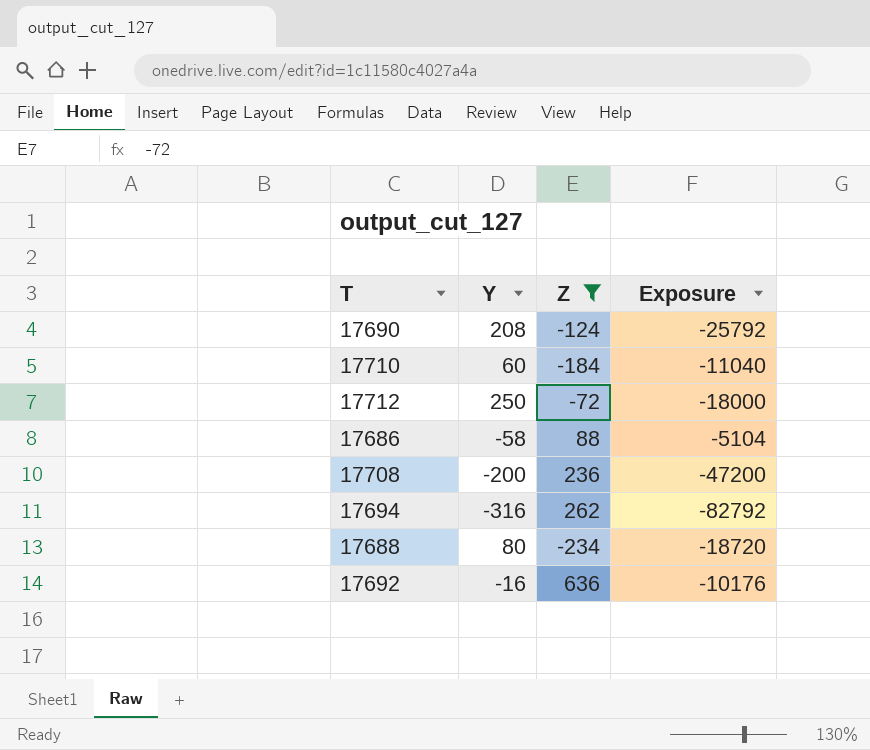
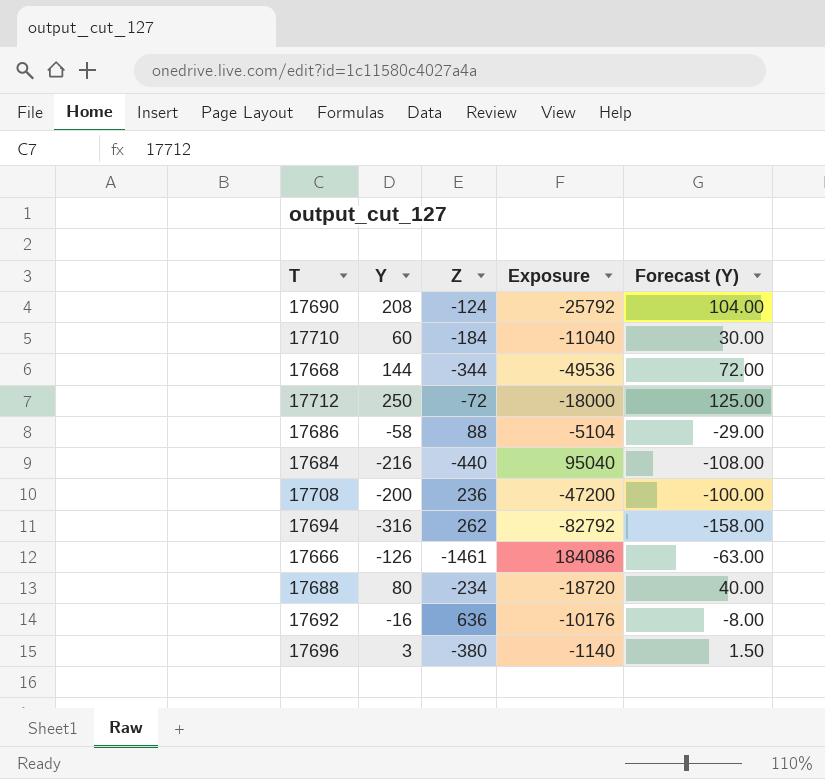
filter: Z >= -234 -> none
column Forecast (Y) | formula: none -> [Y] * 0.5

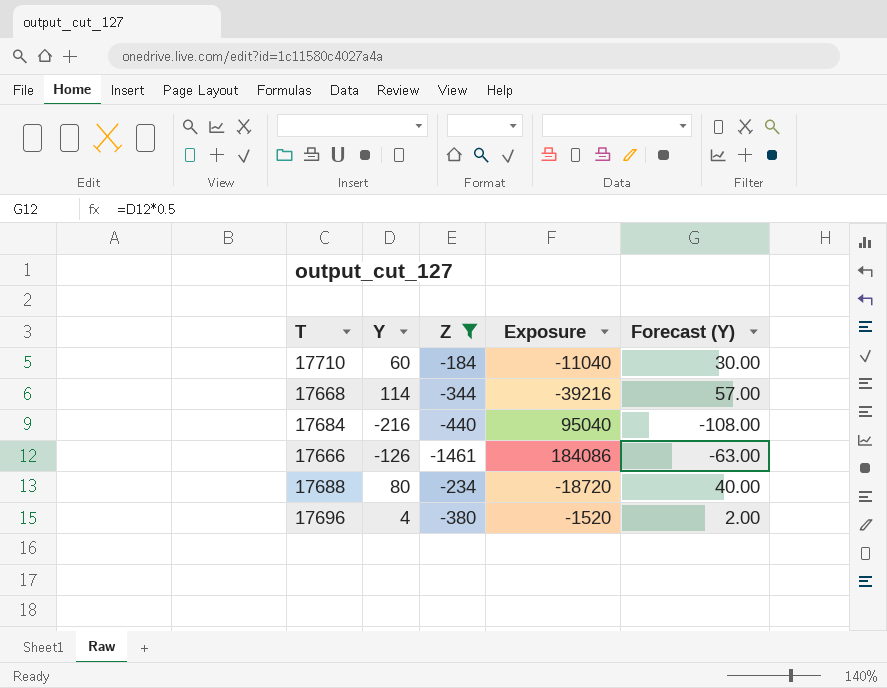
filter: none -> Z <= -184
17668 | Y: 144 -> 114
17668 | Exposure: -49536 -> -39216
17668 | Forecast (Y): 72.00 -> 57.00
17696 | Y: 3 -> 4
17696 | Exposure: -1140 -> -1520
17696 | Forecast (Y): 1.50 -> 2.00

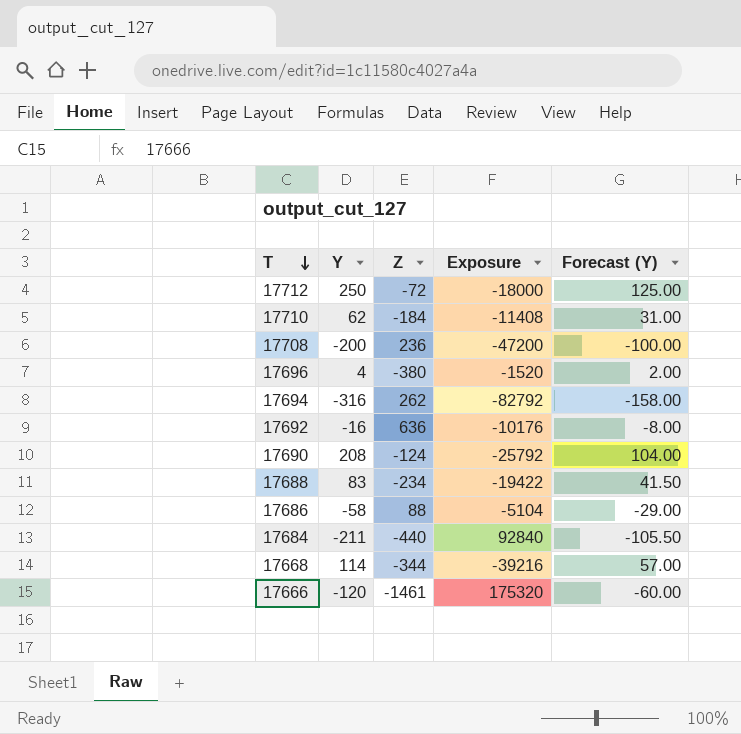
filter: Z <= -184 -> none
row order: none -> T descending
17710 | Y: 60 -> 62
17710 | Exposure: -11040 -> -11408
17710 | Forecast (Y): 30.00 -> 31.00
17688 | Y: 80 -> 83
17688 | Exposure: -18720 -> -19422
17688 | Forecast (Y): 40.00 -> 41.50
17684 | Y: -216 -> -211
17684 | Exposure: 95040 -> 92840
17684 | Forecast (Y): -108.00 -> -105.50
17666 | Y: -126 -> -120
17666 | Exposure: 184086 -> 175320
17666 | Forecast (Y): -63.00 -> -60.00

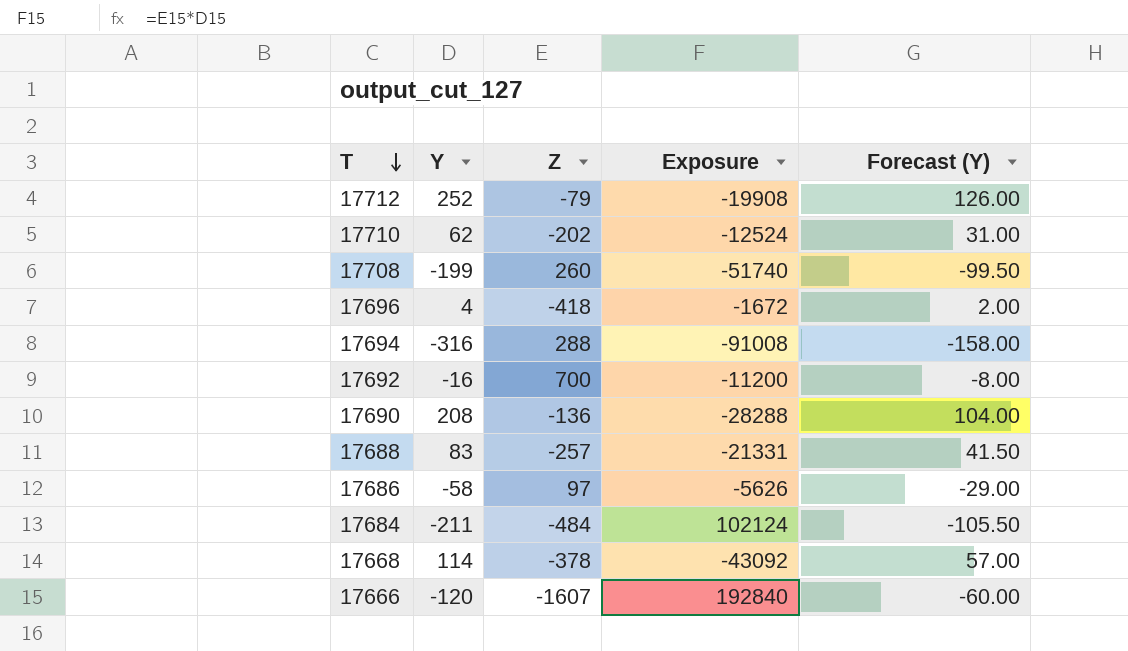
17712 | Y: 250 -> 252
17712 | Z: -72 -> -79
17712 | Exposure: -18000 -> -19908
17712 | Forecast (Y): 125.00 -> 126.00
17710 | Z: -184 -> -202
17710 | Exposure: -11408 -> -12524
17708 | Y: -200 -> -199
17708 | Z: 236 -> 260
17708 | Exposure: -47200 -> -51740
17708 | Forecast (Y): -100.00 -> -99.50
17696 | Z: -380 -> -418
17696 | Exposure: -1520 -> -1672
17694 | Z: 262 -> 288
17694 | Exposure: -82792 -> -91008
17692 | Z: 636 -> 700
17692 | Exposure: -10176 -> -11200
17690 | Z: -124 -> -136
17690 | Exposure: -25792 -> -28288
17688 | Z: -234 -> -257
17688 | Exposure: -19422 -> -21331
17686 | Z: 88 -> 97
17686 | Exposure: -5104 -> -5626
17684 | Z: -440 -> -484
17684 | Exposure: 92840 -> 102124
17668 | Z: -344 -> -378
17668 | Exposure: -39216 -> -43092
17666 | Z: -1461 -> -1607
17666 | Exposure: 175320 -> 192840

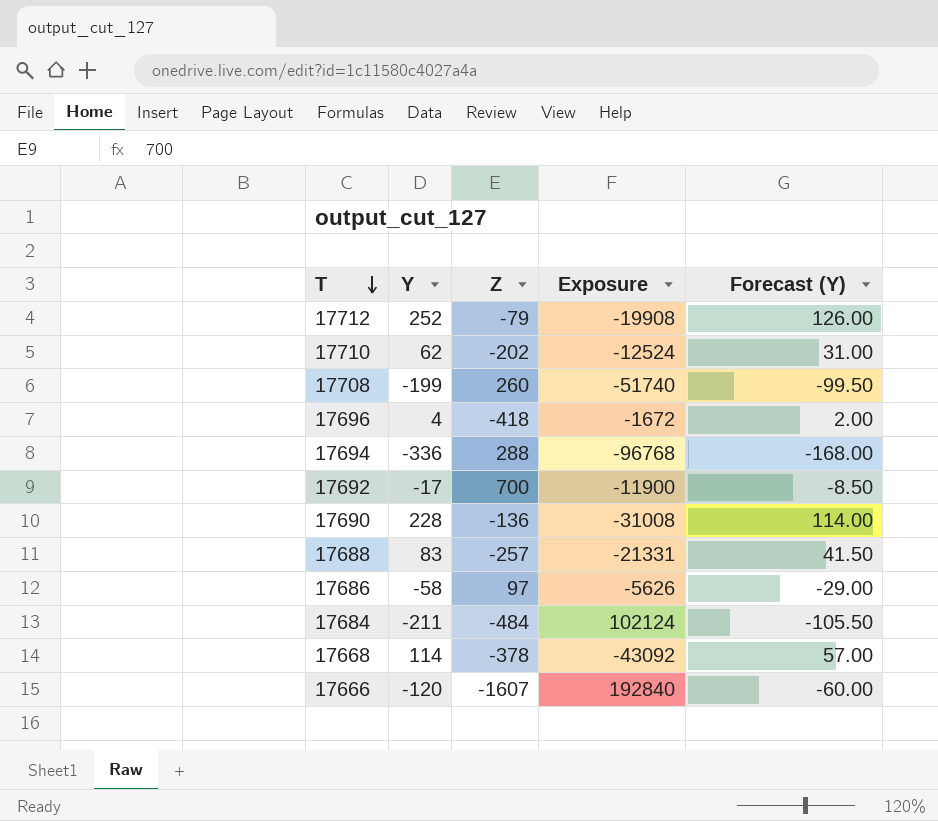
17694 | Y: -316 -> -336
17694 | Exposure: -91008 -> -96768
17694 | Forecast (Y): -158.00 -> -168.00
17692 | Y: -16 -> -17
17692 | Exposure: -11200 -> -11900
17692 | Forecast (Y): -8.00 -> -8.50
17690 | Y: 208 -> 228
17690 | Exposure: -28288 -> -31008
17690 | Forecast (Y): 104.00 -> 114.00

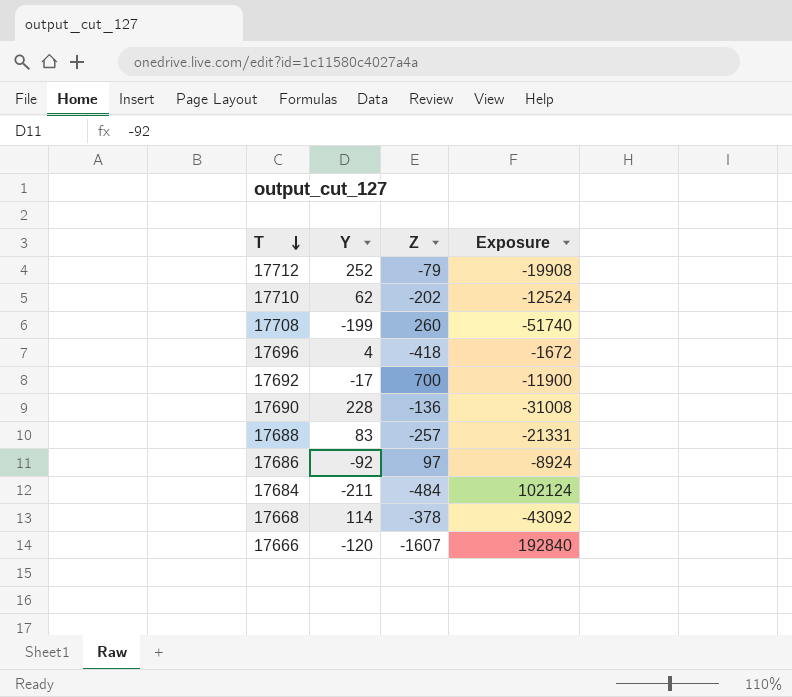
column Forecast (Y) | formula: [Y] * 0.5 -> none
row 17694: -336 | 288 | -96768 | -168.00 -> none
17686 | Y: -58 -> -92
17686 | Exposure: -5626 -> -8924

